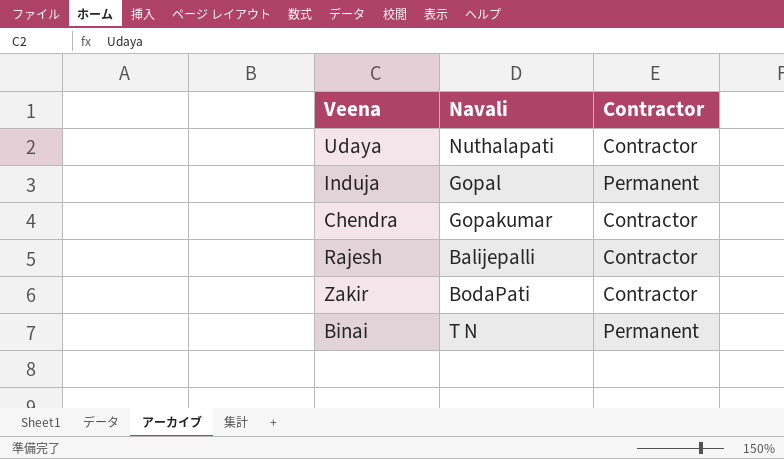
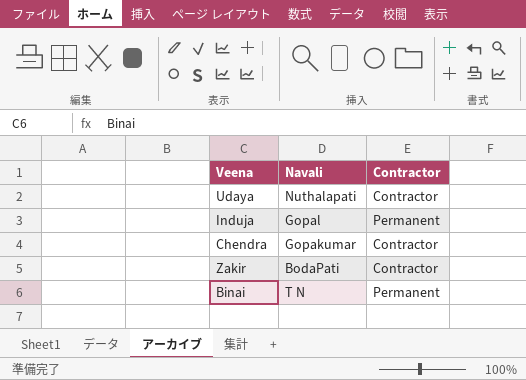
row Rajesh: Balijepalli | Contractor -> none

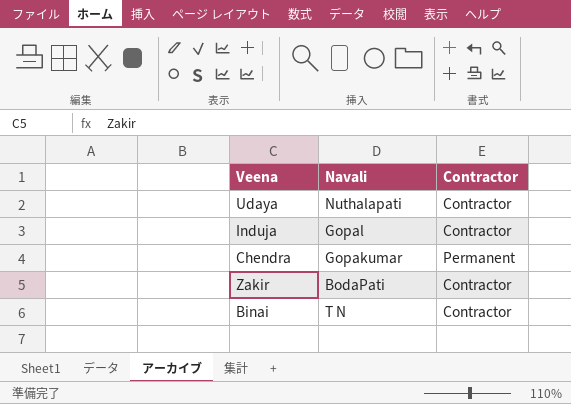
Induja | Contractor: Permanent -> Contractor
Chendra | Contractor: Contractor -> Permanent
Binai | Contractor: Permanent -> Contractor

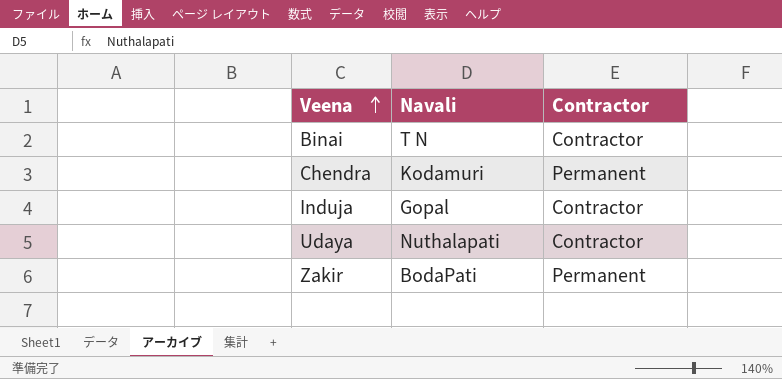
row order: none -> Veena ascending
Chendra | Navali: Gopakumar -> Kodamuri
Zakir | Contractor: Contractor -> Permanent

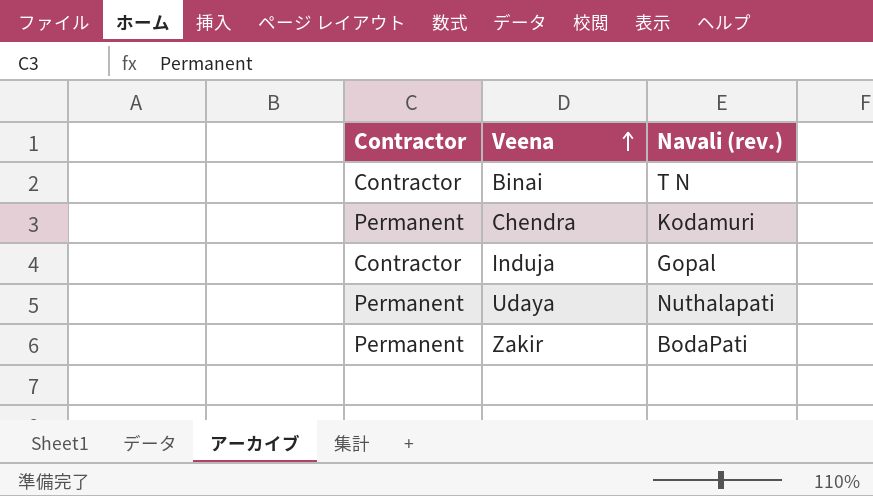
column Contractor | position: 3 -> 1
column name: Navali -> Navali (rev.)
Udaya | Contractor: Contractor -> Permanent

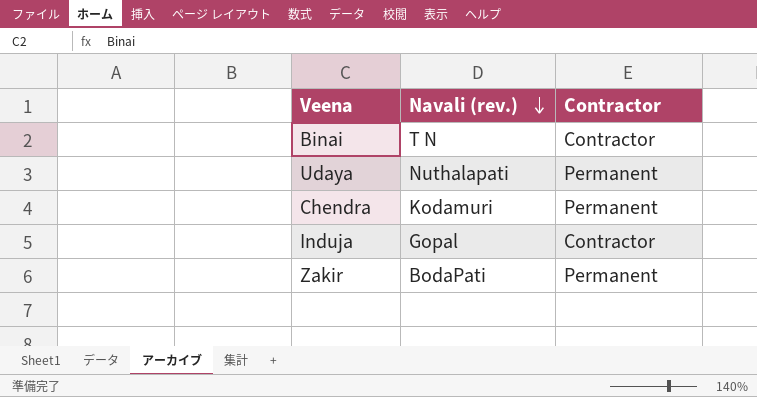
row order: Veena ascending -> Navali (rev.) descending
column Contractor | position: 1 -> 3

